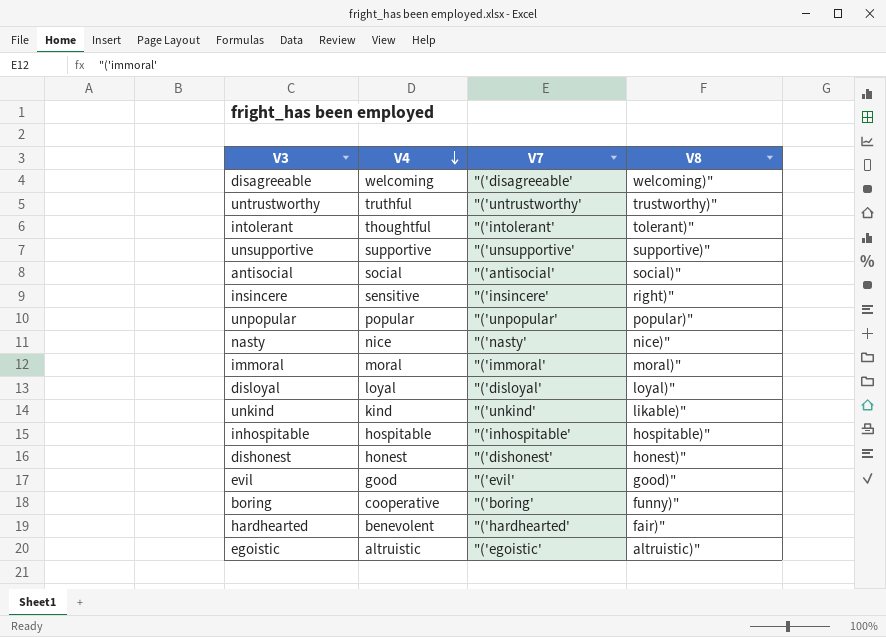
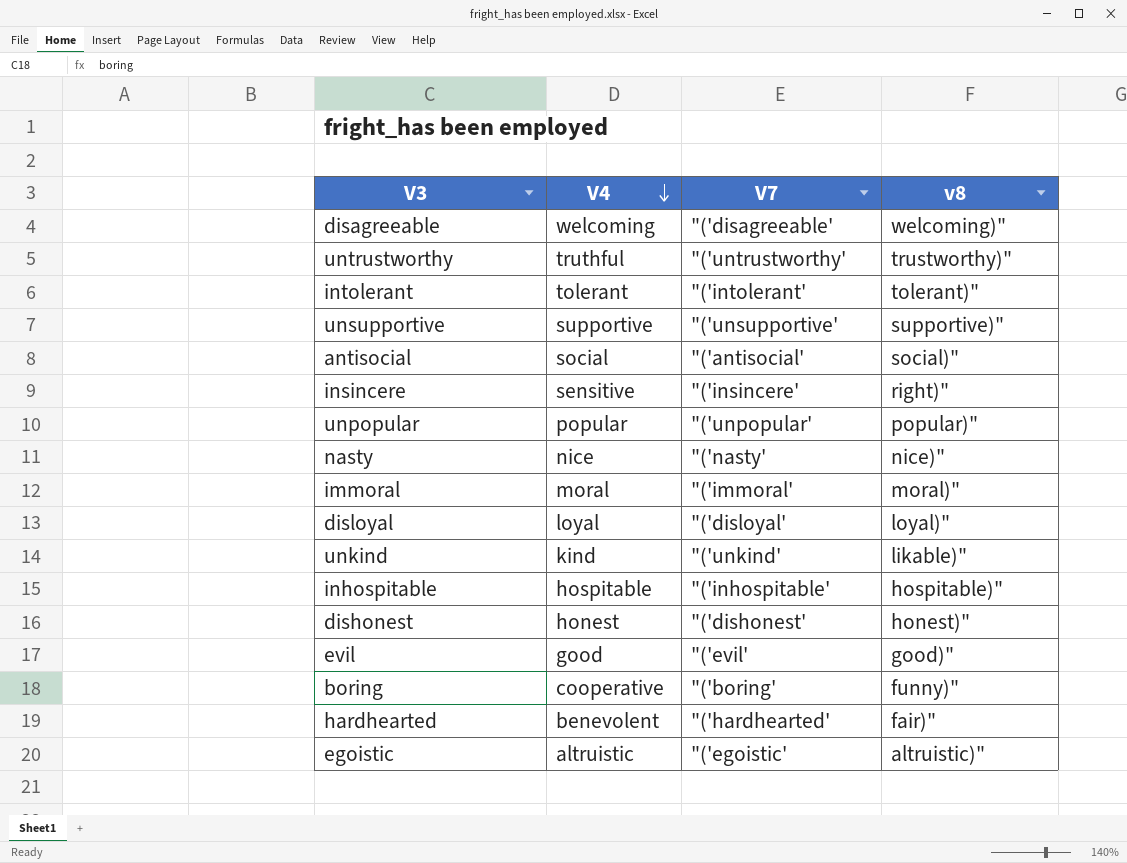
column name: V8 -> v8
intolerant | V4: thoughtful -> tolerant

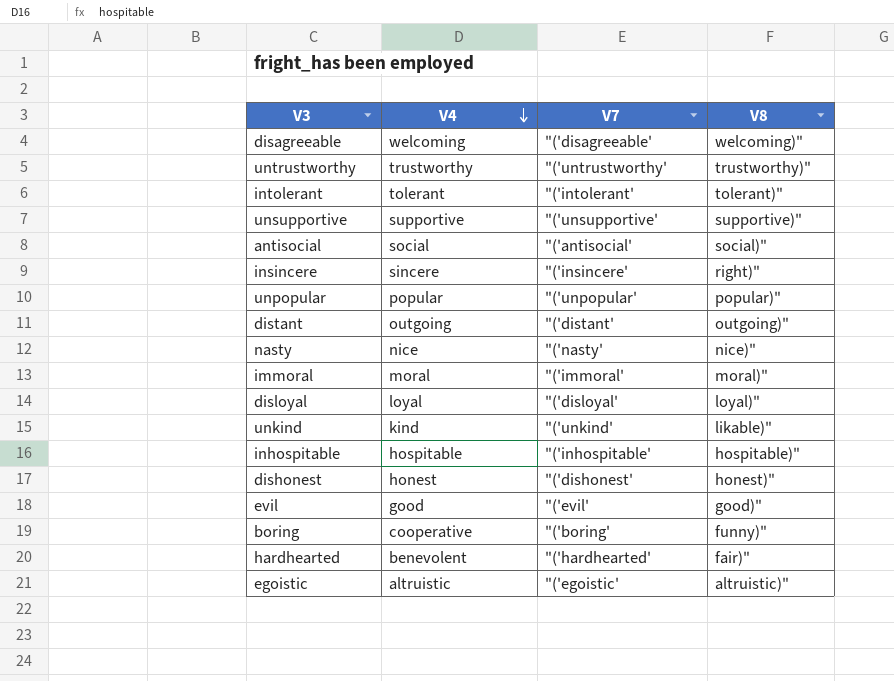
column name: v8 -> V8
untrustworthy | V4: truthful -> trustworthy
insincere | V4: sensitive -> sincere
row distant: none -> outgoing | "('distant' | outgoing)"

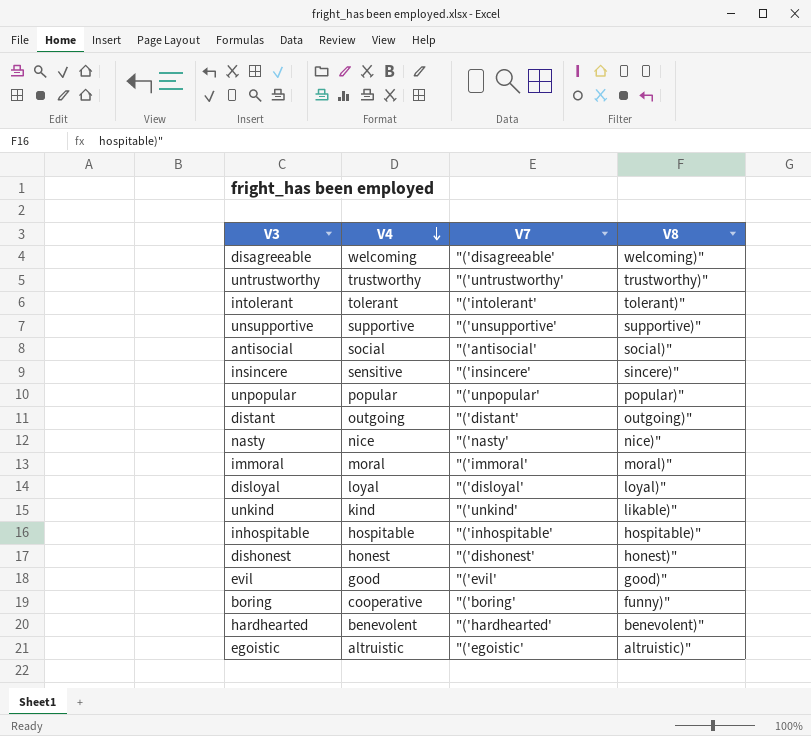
insincere | V4: sincere -> sensitive
insincere | V8: right)" -> sincere)"
hardhearted | V8: fair)" -> benevolent)"

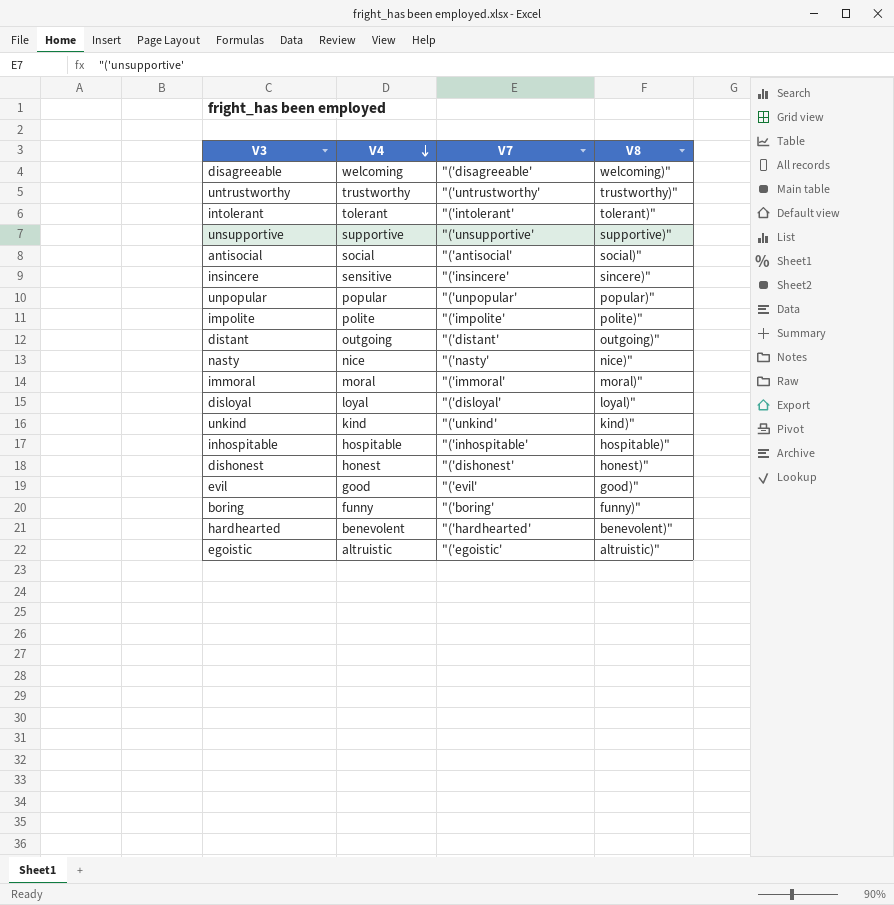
row impolite: none -> polite | "('impolite' | polite)"
unkind | V8: likable)" -> kind)"
boring | V4: cooperative -> funny

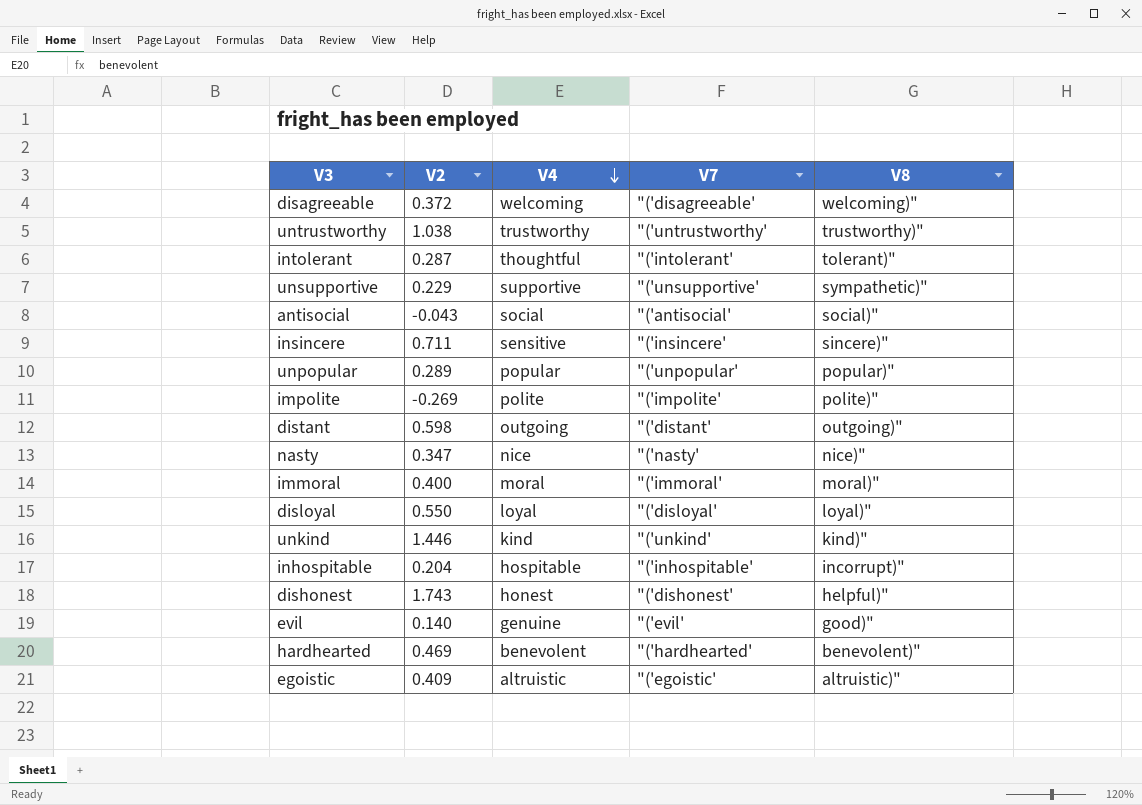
column V2 | position: none -> 2
row boring: funny | "('boring' | funny)" -> none
intolerant | V4: tolerant -> thoughtful
unsupportive | V8: supportive)" -> sympathetic)"
inhospitable | V8: hospitable)" -> incorrupt)"
dishonest | V8: honest)" -> helpful)"
evil | V4: good -> genuine

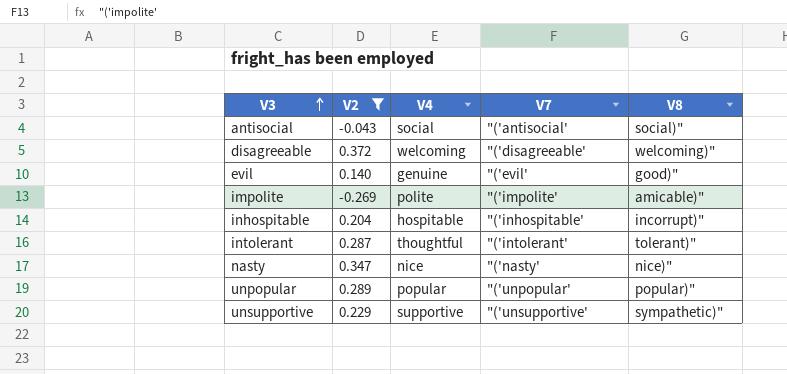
filter: none -> V2 <= 0.372
row order: V4 descending -> V3 ascending
impolite | V8: polite)" -> amicable)"

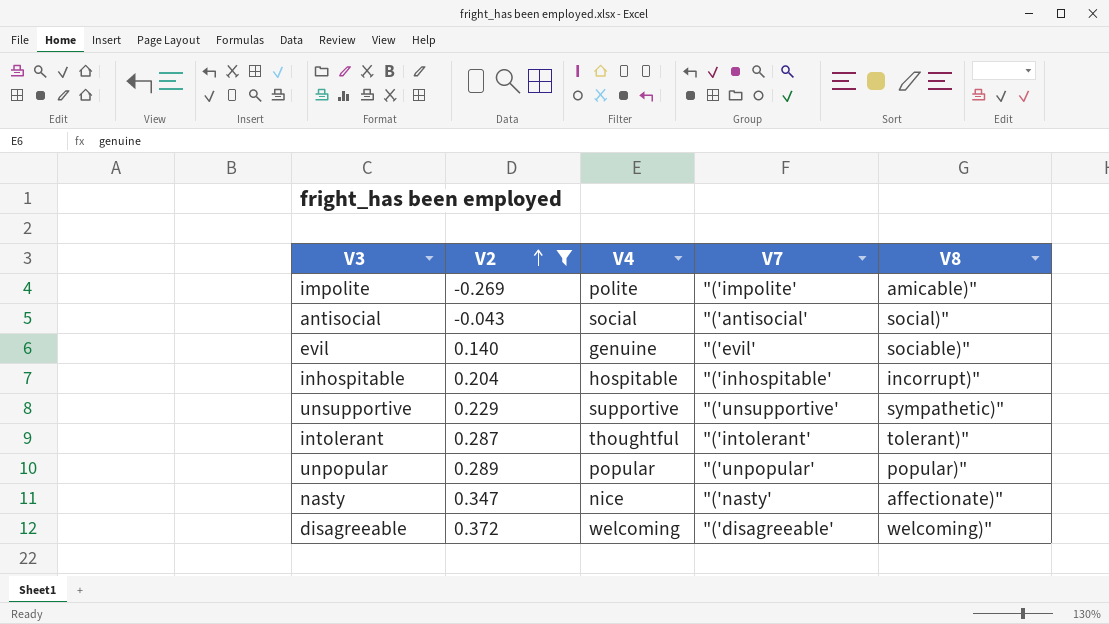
row order: V3 ascending -> V2 ascending
evil | V8: good)" -> sociable)"
nasty | V8: nice)" -> affectionate)"

